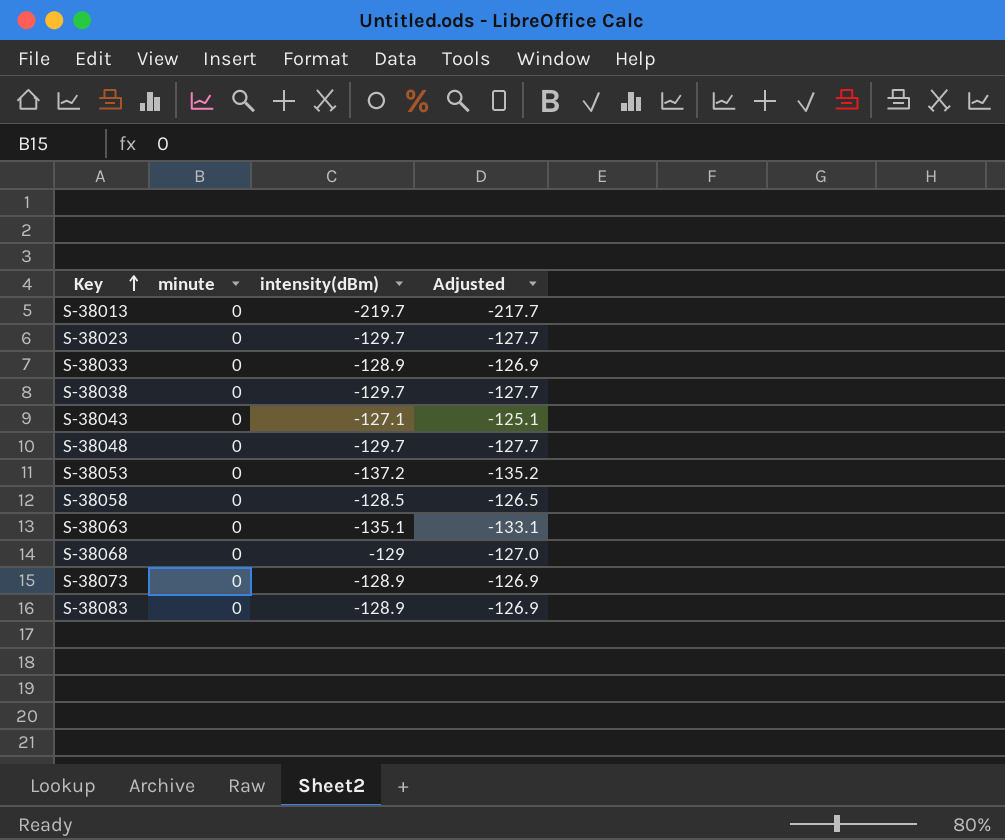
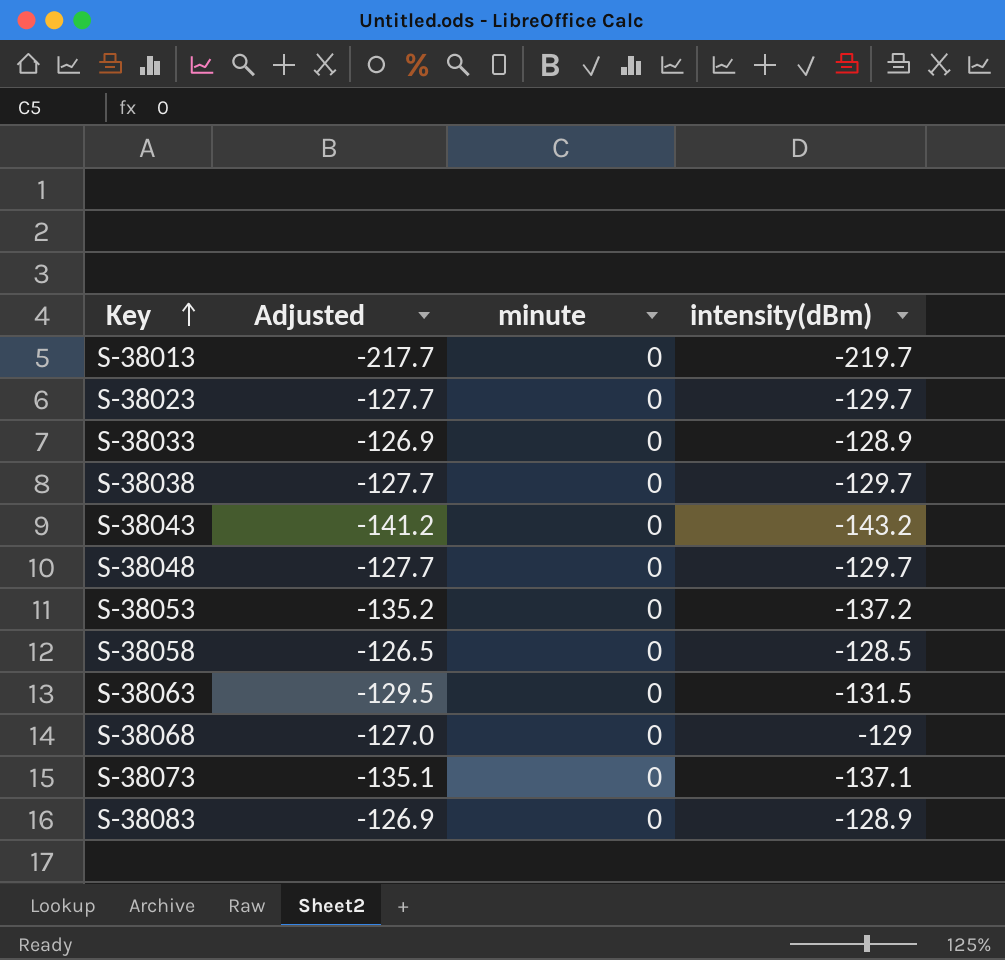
column Adjusted | position: 4 -> 2
S-38043 | Adjusted: -125.1 -> -141.2
S-38043 | intensity(dBm): -127.1 -> -143.2
S-38063 | Adjusted: -133.1 -> -129.5
S-38063 | intensity(dBm): -135.1 -> -131.5
S-38073 | Adjusted: -126.9 -> -135.1
S-38073 | intensity(dBm): -128.9 -> -137.1

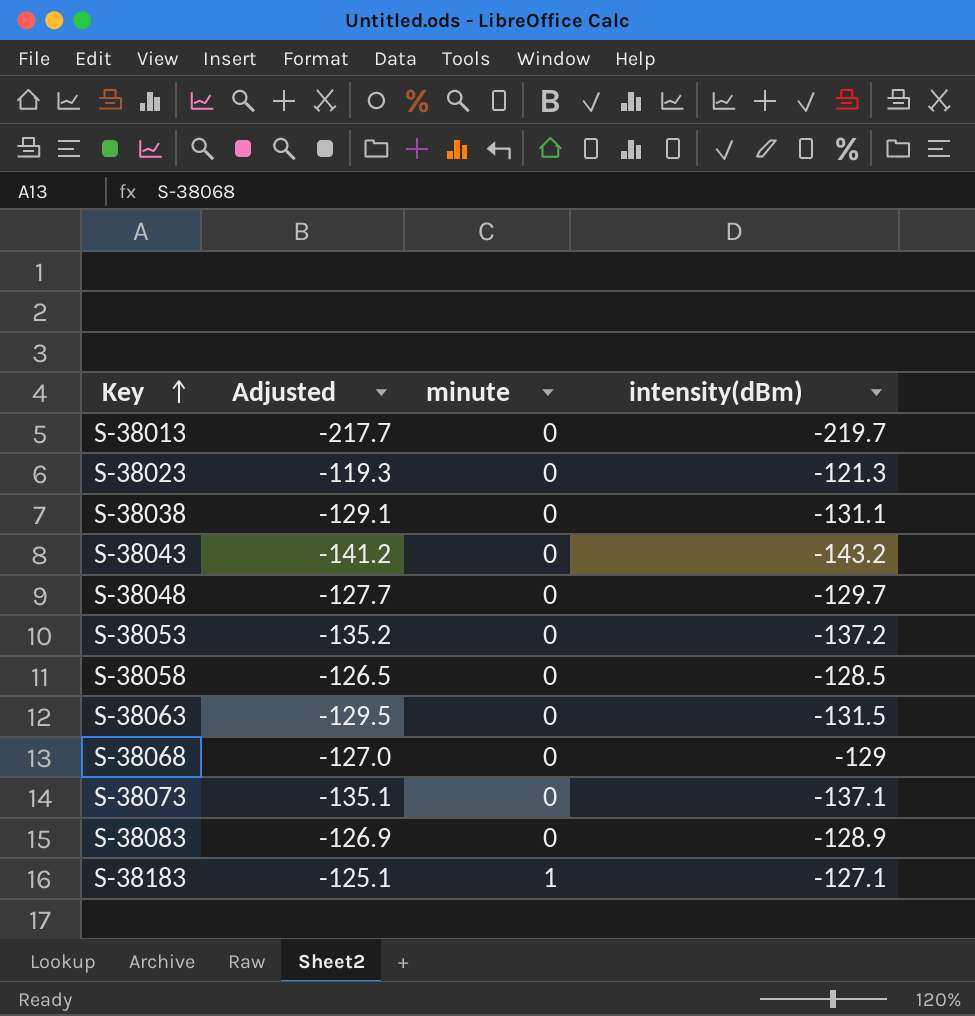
row S-38033: -126.9 | 0 | -128.9 -> none
S-38023 | Adjusted: -127.7 -> -119.3
S-38023 | intensity(dBm): -129.7 -> -121.3
S-38038 | Adjusted: -127.7 -> -129.1
S-38038 | intensity(dBm): -129.7 -> -131.1
row S-38183: none -> -125.1 | 1 | -127.1

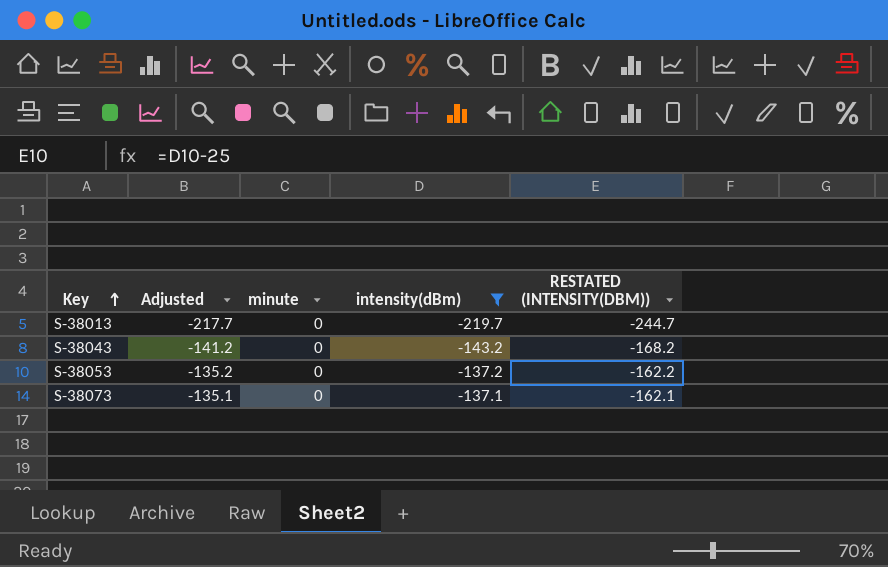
filter: none -> intensity(dBm) <= -137.1
column RESTATED (INTENSITY(DBM)) | formula: none -> [intensity(dBm)] - 25

